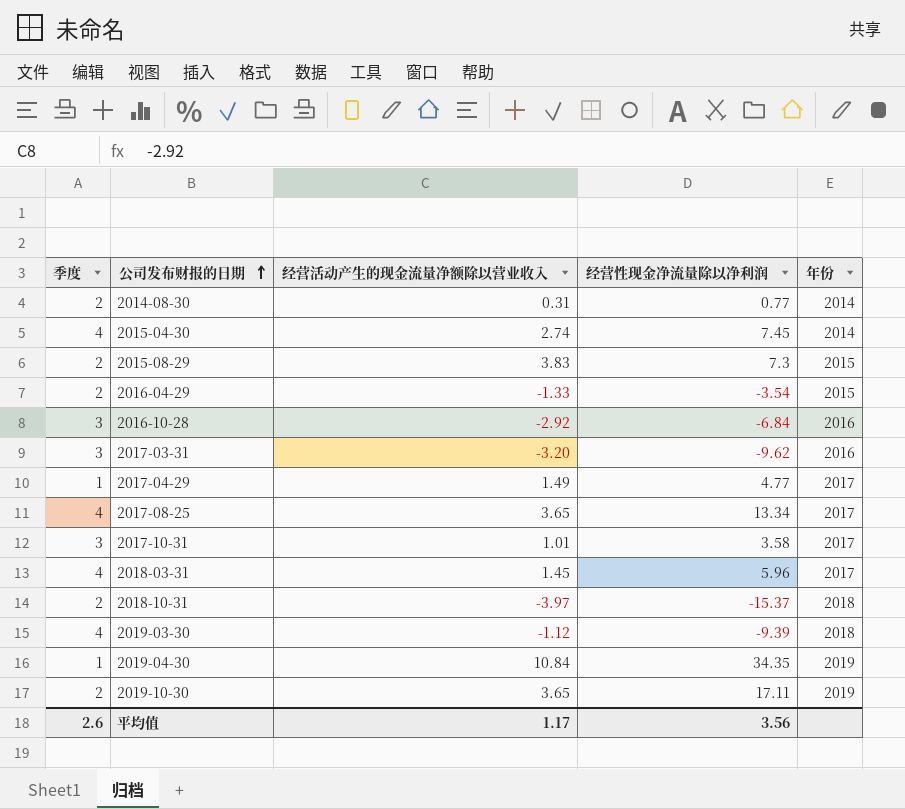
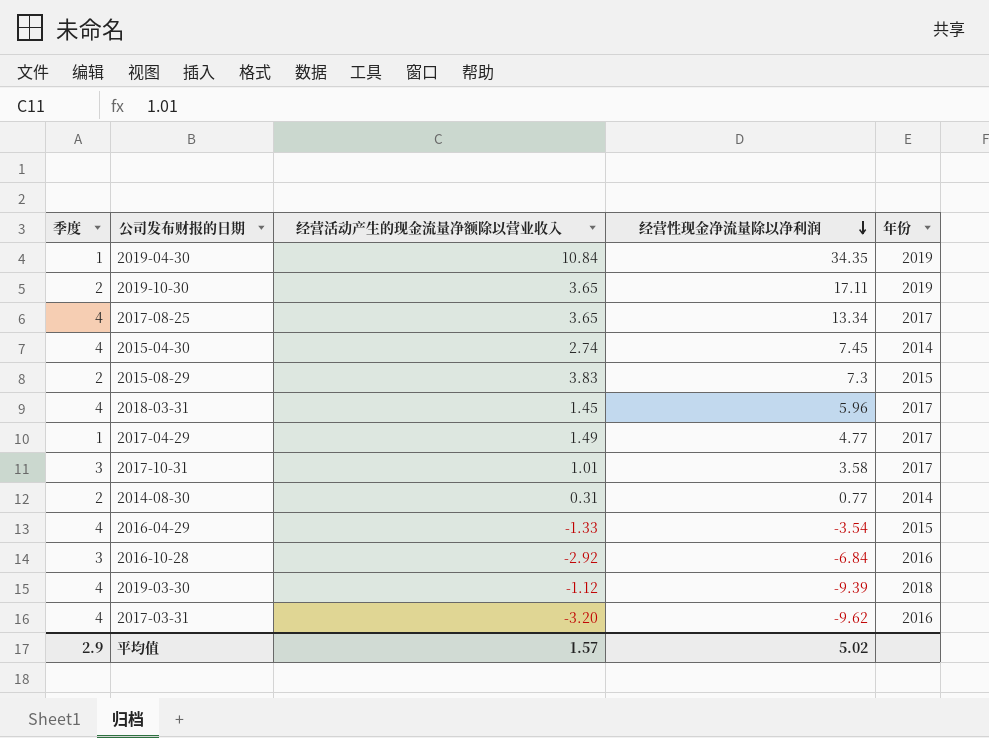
row order: 公司发布财报的日期 ascending -> 经营性现金净流量除以净利润 descending
row 2018-10-31: 2 | -3.97 | -15.37 | 2018 -> none
2016-04-29 | 季度: 2 -> 4
2017-03-31 | 季度: 3 -> 4
平均值 | 季度: 2.6 -> 2.9
平均值 | 经营活动产生的现金流量净额除以营业收入: 1.17 -> 1.57
平均值 | 经营性现金净流量除以净利润: 3.56 -> 5.02

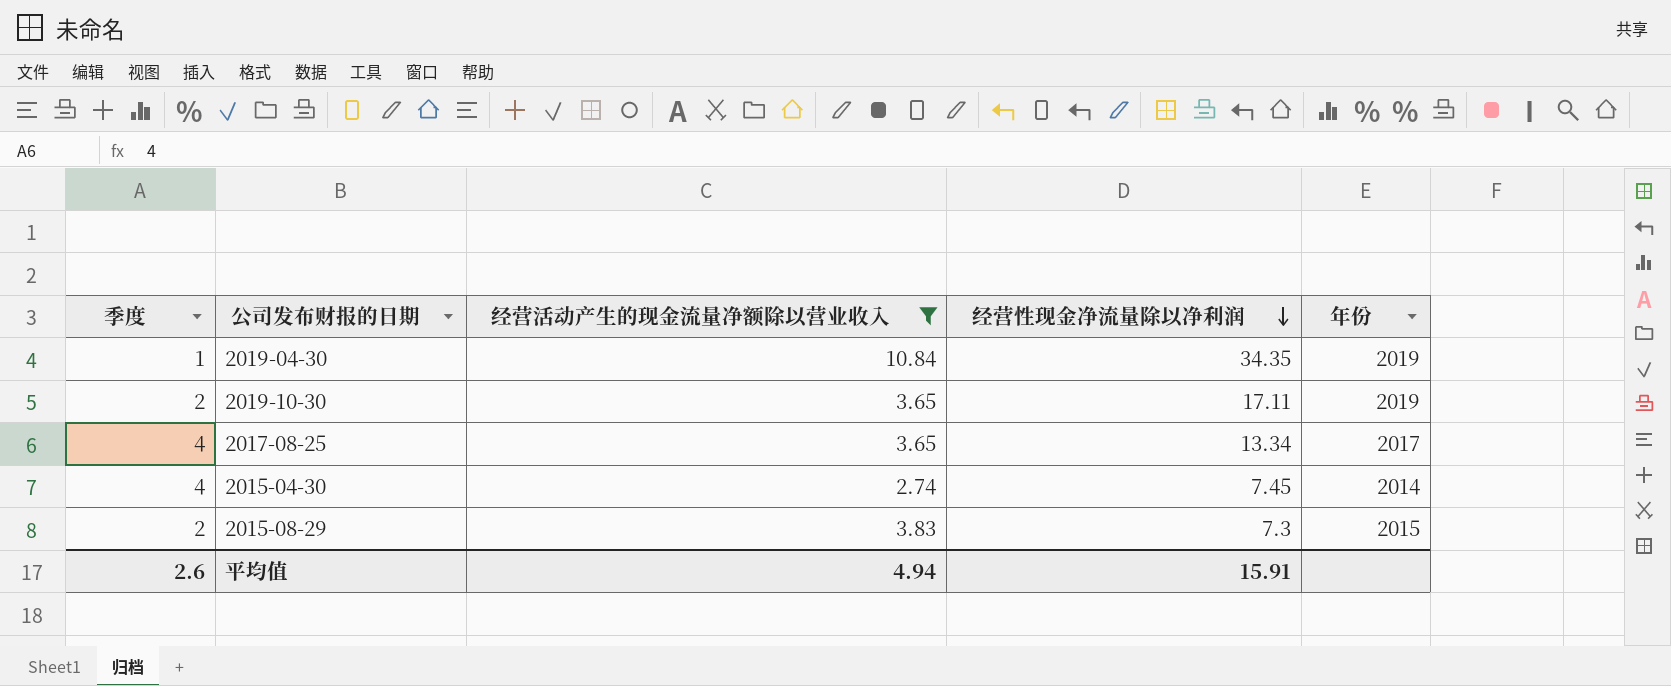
filter: none -> 经营活动产生的现金流量净额除以营业收入 >= 2.74
平均值 | 季度: 2.9 -> 2.6
平均值 | 经营活动产生的现金流量净额除以营业收入: 1.57 -> 4.94
平均值 | 经营性现金净流量除以净利润: 5.02 -> 15.91

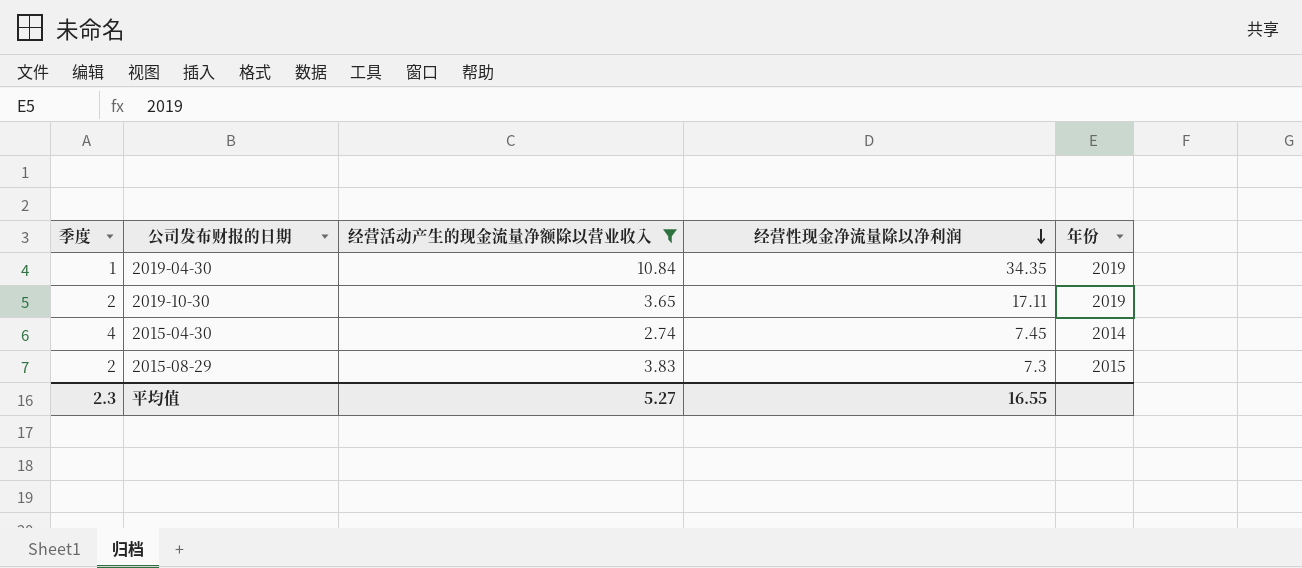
row 2017-08-25: 4 | 3.65 | 13.34 | 2017 -> none
平均值 | 季度: 2.6 -> 2.3
平均值 | 经营活动产生的现金流量净额除以营业收入: 4.94 -> 5.27
平均值 | 经营性现金净流量除以净利润: 15.91 -> 16.55

